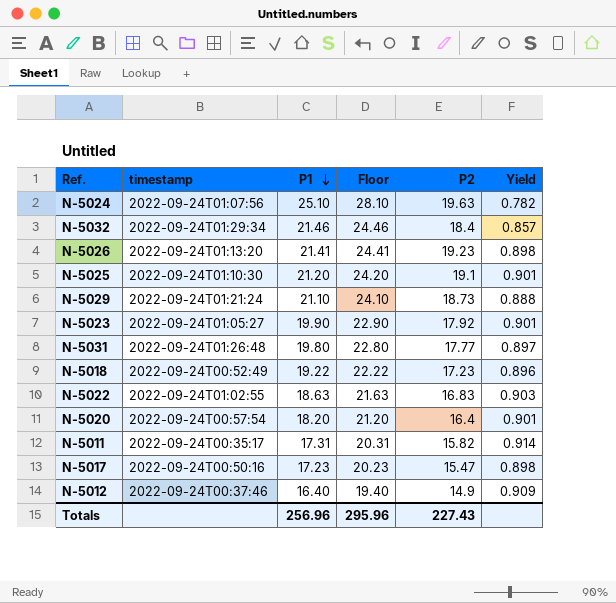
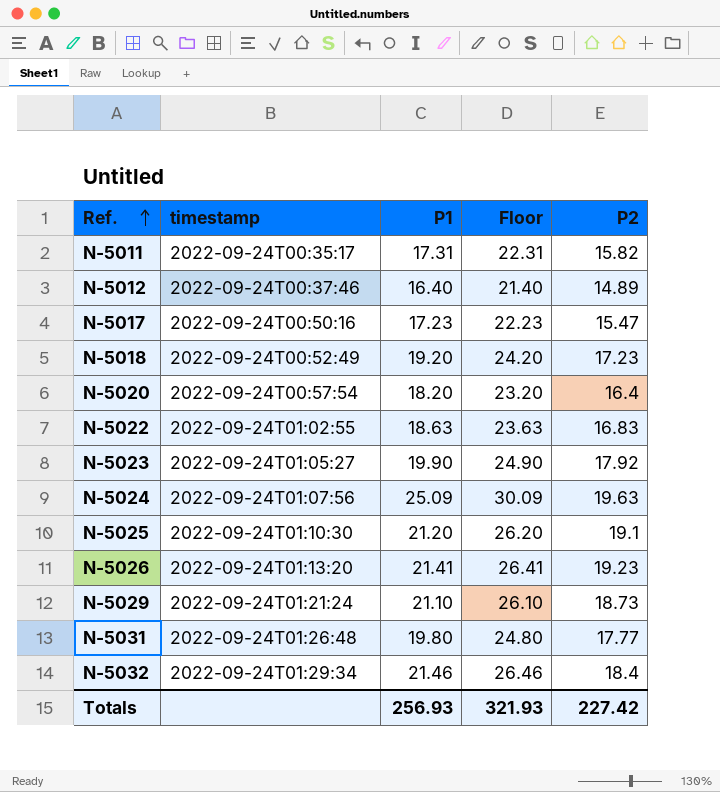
row order: P1 descending -> Ref. ascending
column Yield | formula: [P2] / [P1] -> none
column Floor | formula: [P1] + 3 -> [P1] + 5
N-5012 | P2: 14.9 -> 14.89
N-5018 | P1: 19.22 -> 19.20
N-5024 | P1: 25.10 -> 25.09
Totals | P1: 256.96 -> 256.93
Totals | Floor: 295.96 -> 321.93
Totals | P2: 227.43 -> 227.42

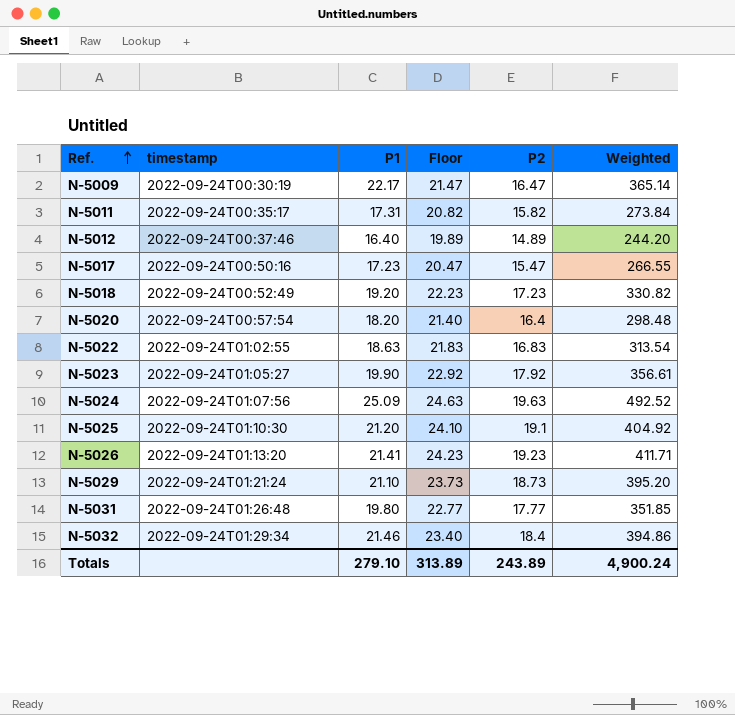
column Floor | formula: [P1] + 5 -> [P2] + 5
column Weighted | formula: none -> [P1] * [P2]
row N-5009: none -> 2022-09-24T00:30:19 | 22.17 | 21.47 | 16.47 | 365.14
Totals | P1: 256.93 -> 279.10
Totals | Floor: 321.93 -> 313.89
Totals | P2: 227.42 -> 243.89

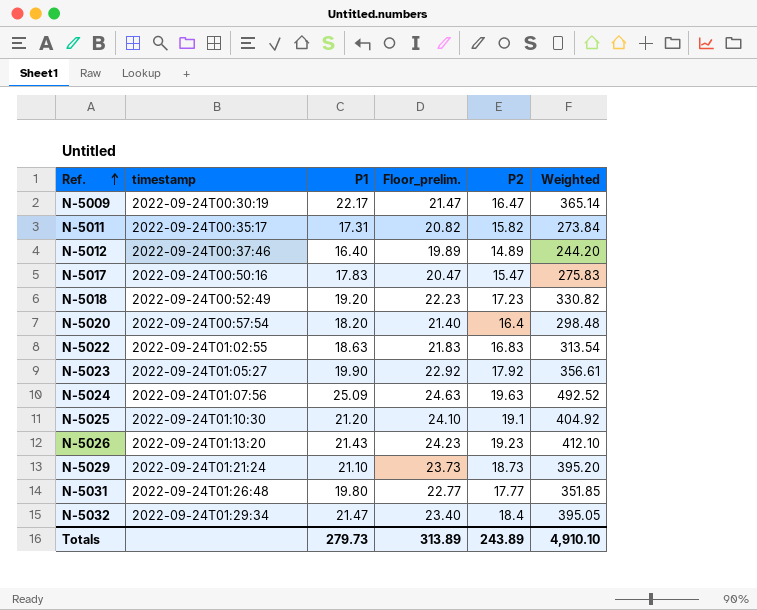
column name: Floor -> Floor_prelim.
N-5017 | P1: 17.23 -> 17.83
N-5017 | Weighted: 266.55 -> 275.83
N-5026 | P1: 21.41 -> 21.43
N-5026 | Weighted: 411.71 -> 412.10
N-5032 | P1: 21.46 -> 21.47
N-5032 | Weighted: 394.86 -> 395.05
Totals | P1: 279.10 -> 279.73
Totals | Weighted: 4,900.24 -> 4,910.10

